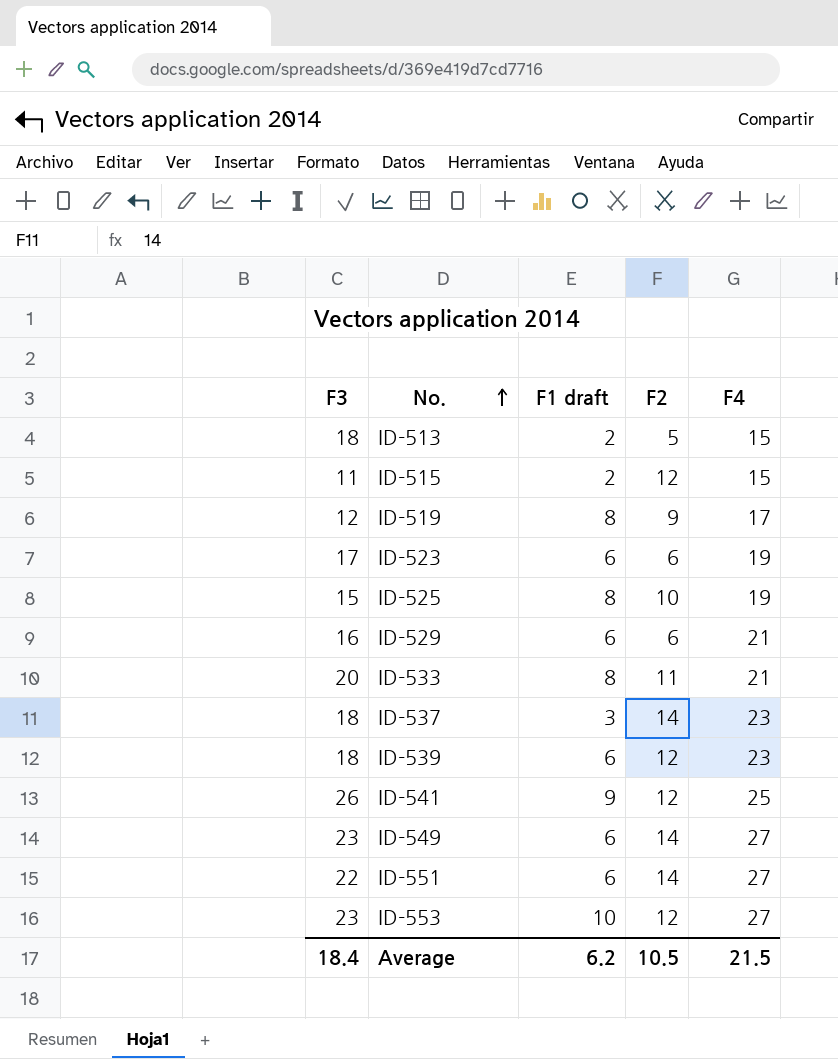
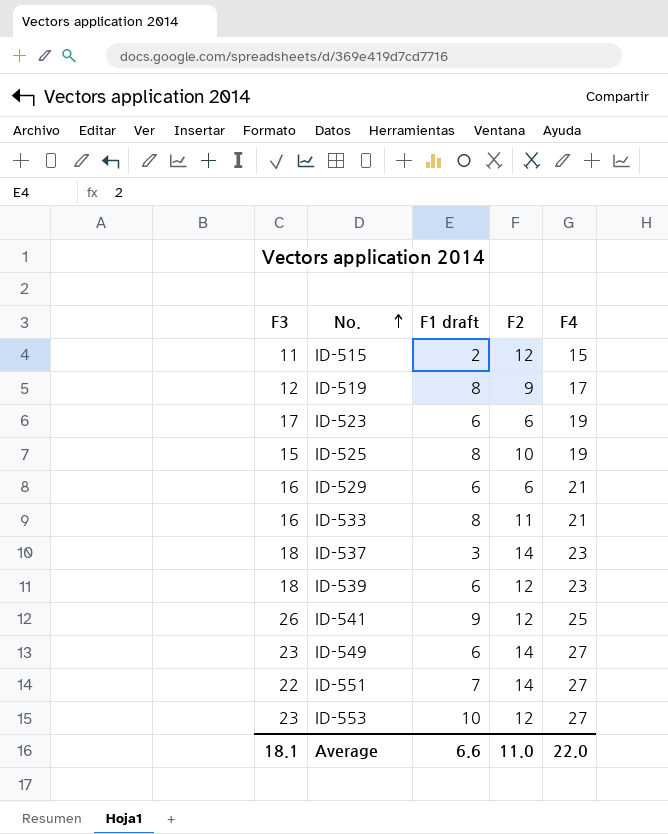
row ID-513: 18 | 2 | 5 | 15 -> none
ID-533 | F3: 20 -> 16
ID-551 | F1 draft: 6 -> 7
Average | F3: 18.4 -> 18.1
Average | F1 draft: 6.2 -> 6.6
Average | F2: 10.5 -> 11.0
Average | F4: 21.5 -> 22.0

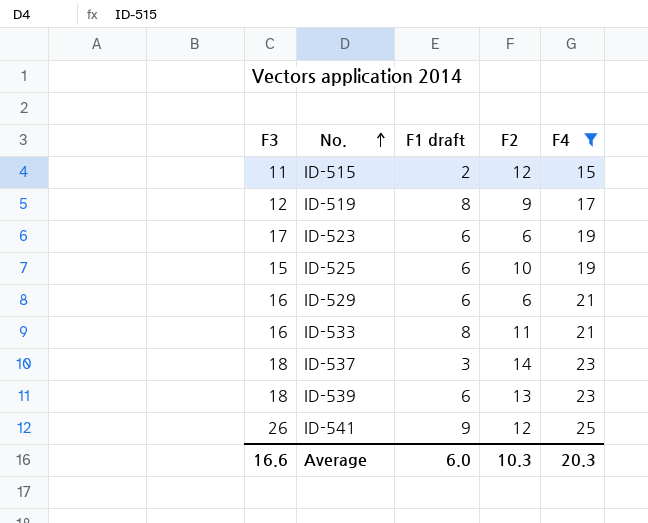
filter: none -> F4 != 27
ID-525 | F1 draft: 8 -> 6
ID-539 | F2: 12 -> 13
Average | F3: 18.1 -> 16.6
Average | F1 draft: 6.6 -> 6.0
Average | F2: 11.0 -> 10.3
Average | F4: 22.0 -> 20.3

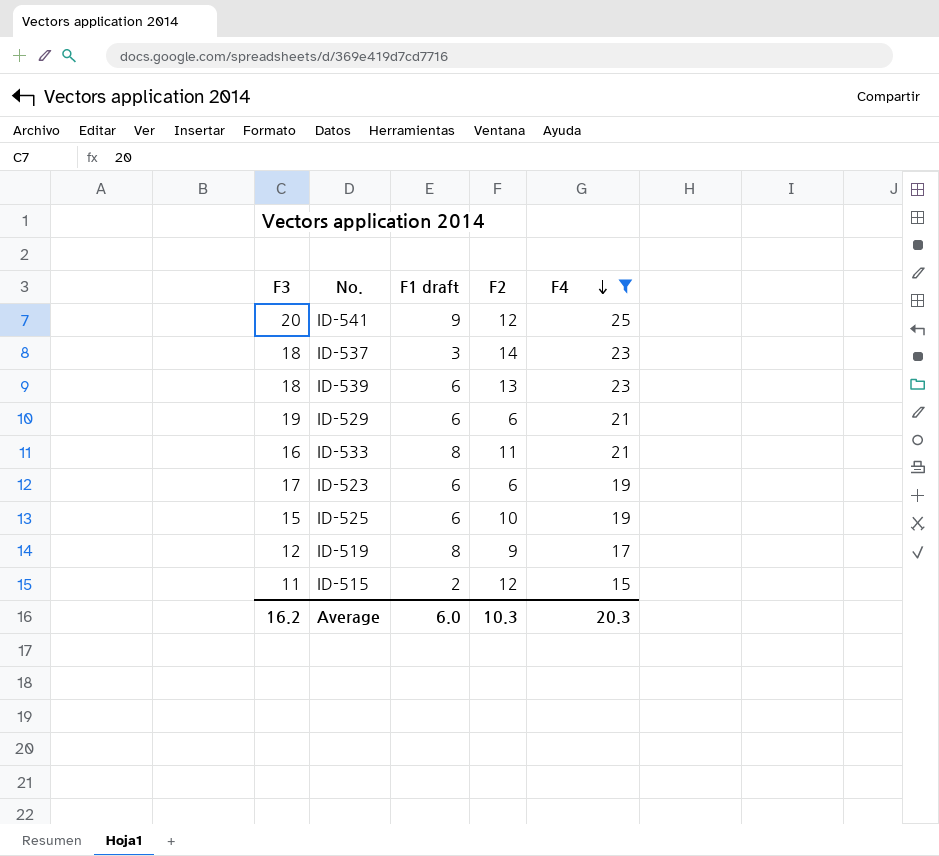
row order: No. ascending -> F4 descending
ID-541 | F3: 26 -> 20
ID-529 | F3: 16 -> 19
Average | F3: 16.6 -> 16.2

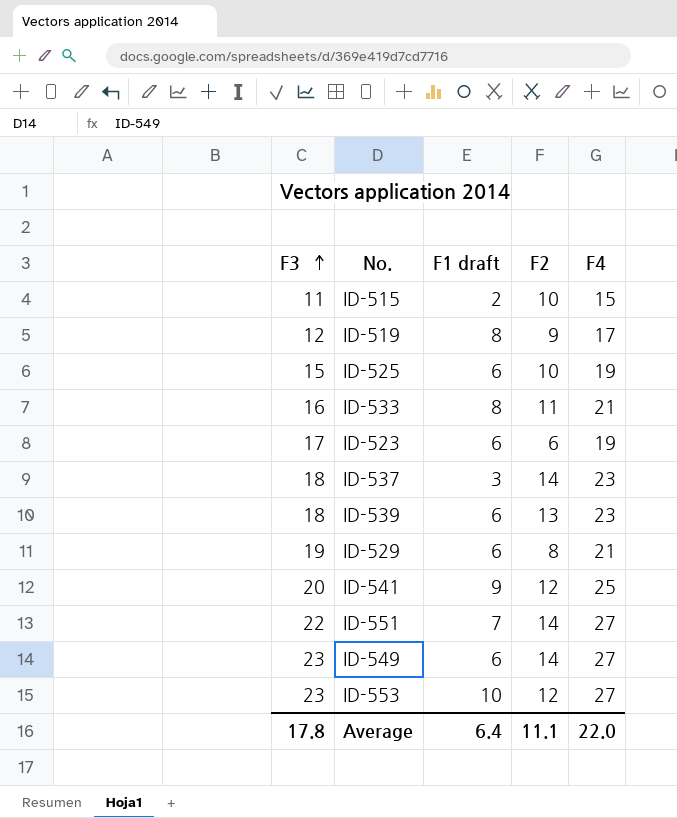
filter: F4 != 27 -> none
row order: F4 descending -> F3 ascending
ID-515 | F2: 12 -> 10
ID-529 | F2: 6 -> 8
Average | F3: 16.2 -> 17.8
Average | F1 draft: 6.0 -> 6.4
Average | F2: 10.3 -> 11.1
Average | F4: 20.3 -> 22.0

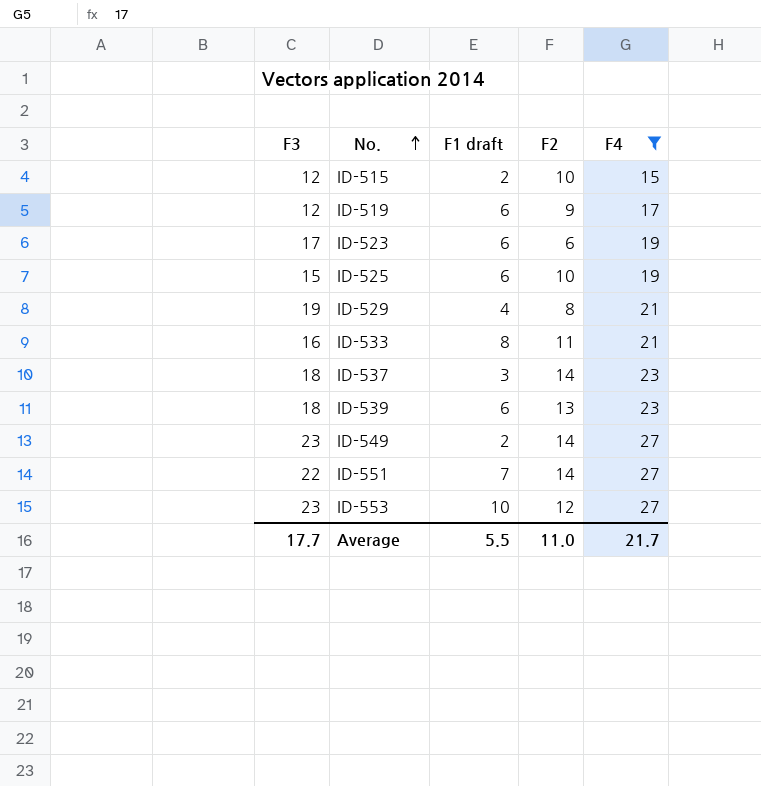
filter: none -> F4 != 25
row order: F3 ascending -> No. ascending
ID-515 | F3: 11 -> 12
ID-519 | F1 draft: 8 -> 6
ID-529 | F1 draft: 6 -> 4
ID-549 | F1 draft: 6 -> 2
Average | F3: 17.8 -> 17.7
Average | F1 draft: 6.4 -> 5.5
Average | F2: 11.1 -> 11.0
Average | F4: 22.0 -> 21.7

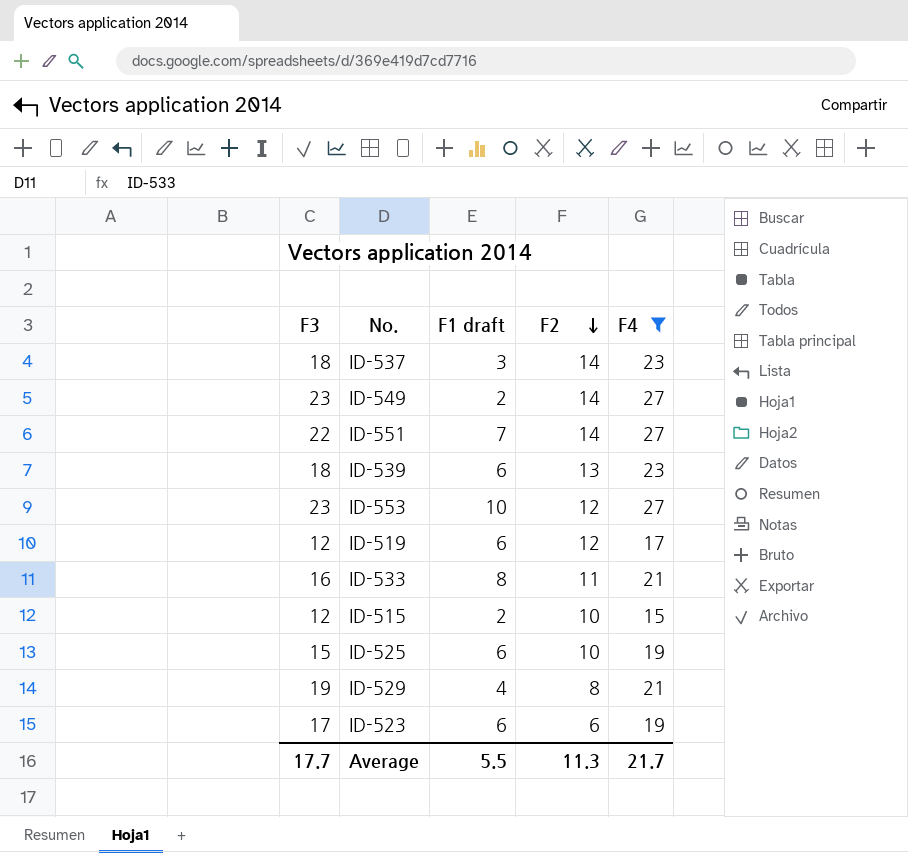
row order: No. ascending -> F2 descending
ID-519 | F2: 9 -> 12
Average | F2: 11.0 -> 11.3

